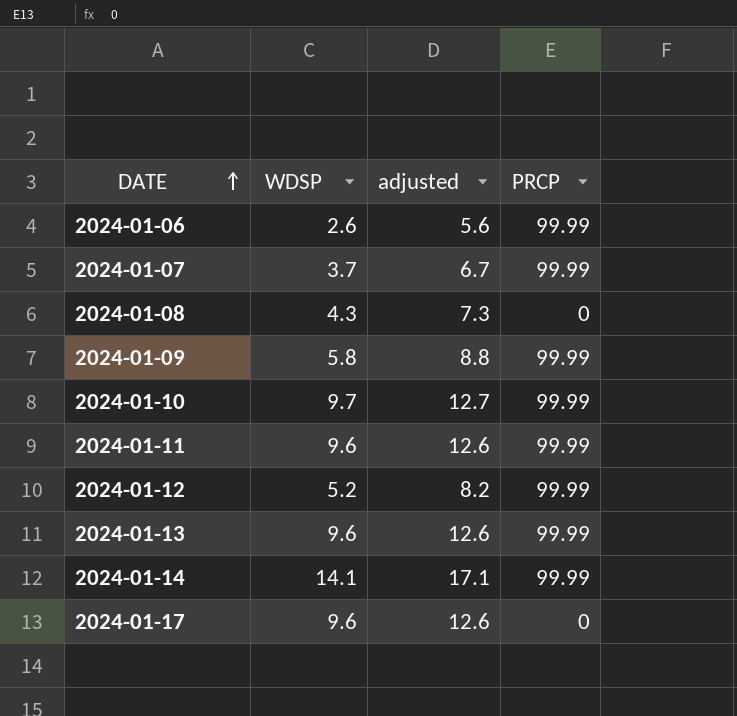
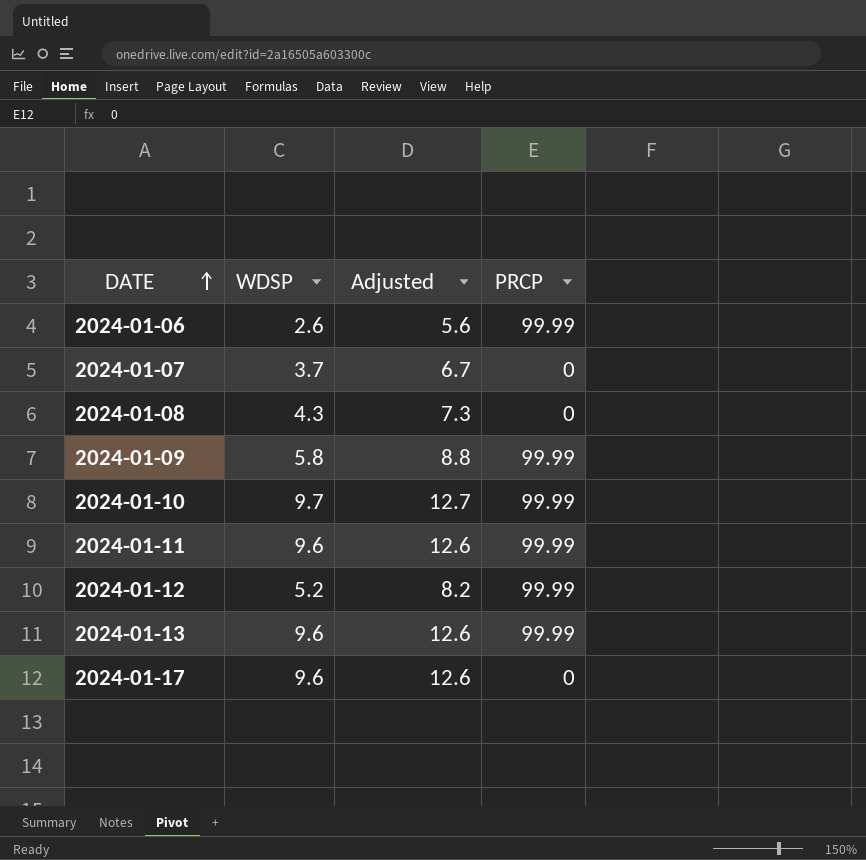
column name: adjusted -> Adjusted
row 2024-01-14: 14.1 | 17.1 | 99.99 -> none
2024-01-07 | PRCP: 99.99 -> 0

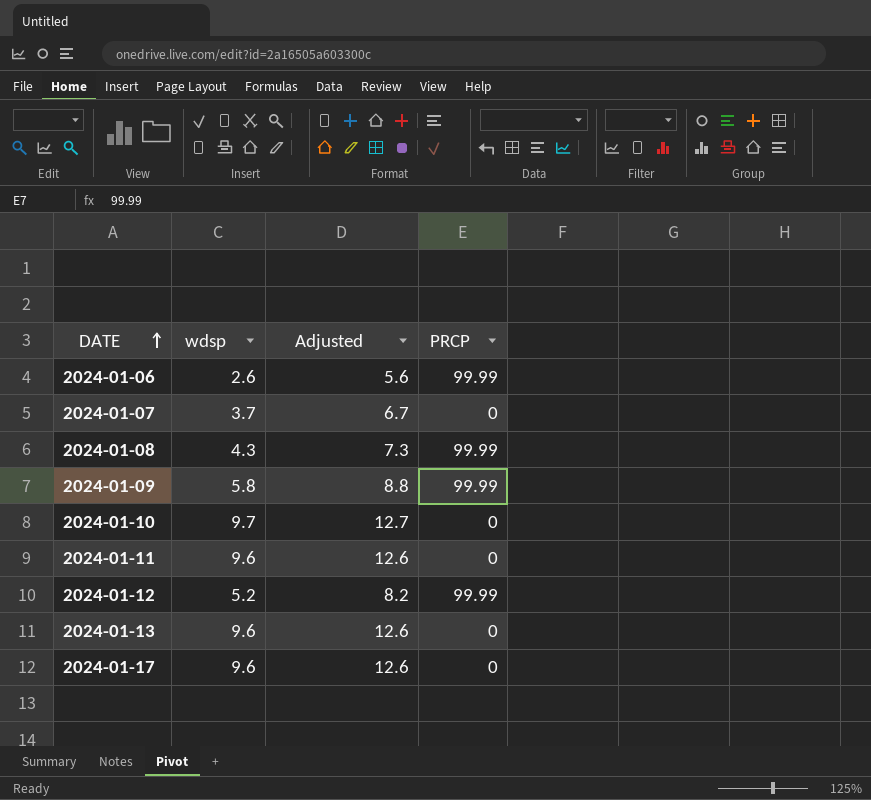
column name: WDSP -> wdsp
2024-01-08 | PRCP: 0 -> 99.99
2024-01-10 | PRCP: 99.99 -> 0
2024-01-11 | PRCP: 99.99 -> 0
2024-01-13 | PRCP: 99.99 -> 0

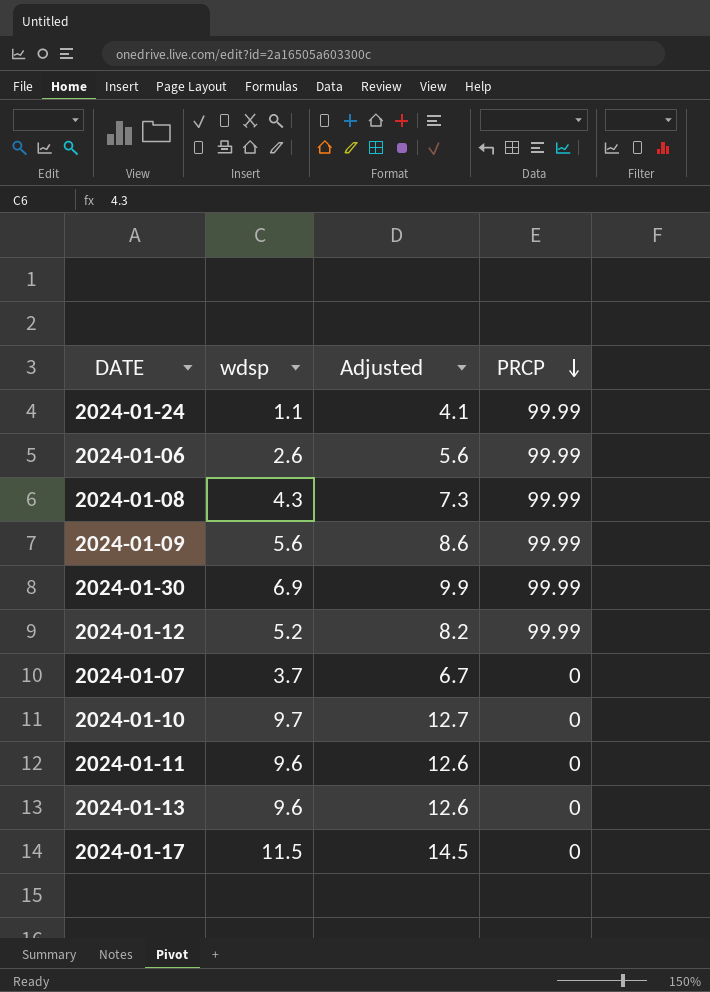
row order: DATE ascending -> PRCP descending
row 2024-01-24: none -> 1.1 | 4.1 | 99.99
2024-01-09 | wdsp: 5.8 -> 5.6
2024-01-09 | Adjusted: 8.8 -> 8.6
row 2024-01-30: none -> 6.9 | 9.9 | 99.99
2024-01-17 | wdsp: 9.6 -> 11.5
2024-01-17 | Adjusted: 12.6 -> 14.5

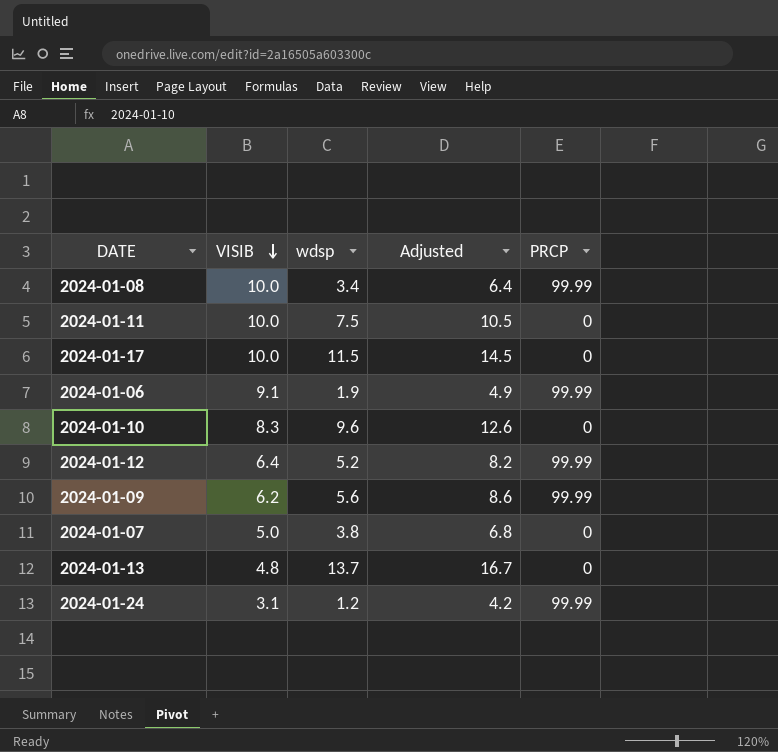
row order: PRCP descending -> VISIB descending
column VISIB | position: none -> 2
row 2024-01-30: 6.9 | 9.9 | 99.99 -> none
2024-01-08 | wdsp: 4.3 -> 3.4
2024-01-08 | Adjusted: 7.3 -> 6.4
2024-01-11 | wdsp: 9.6 -> 7.5
2024-01-11 | Adjusted: 12.6 -> 10.5
2024-01-06 | wdsp: 2.6 -> 1.9
2024-01-06 | Adjusted: 5.6 -> 4.9
2024-01-10 | wdsp: 9.7 -> 9.6
2024-01-10 | Adjusted: 12.7 -> 12.6
2024-01-07 | wdsp: 3.7 -> 3.8
2024-01-07 | Adjusted: 6.7 -> 6.8
2024-01-13 | wdsp: 9.6 -> 13.7
2024-01-13 | Adjusted: 12.6 -> 16.7
2024-01-24 | wdsp: 1.1 -> 1.2
2024-01-24 | Adjusted: 4.1 -> 4.2

